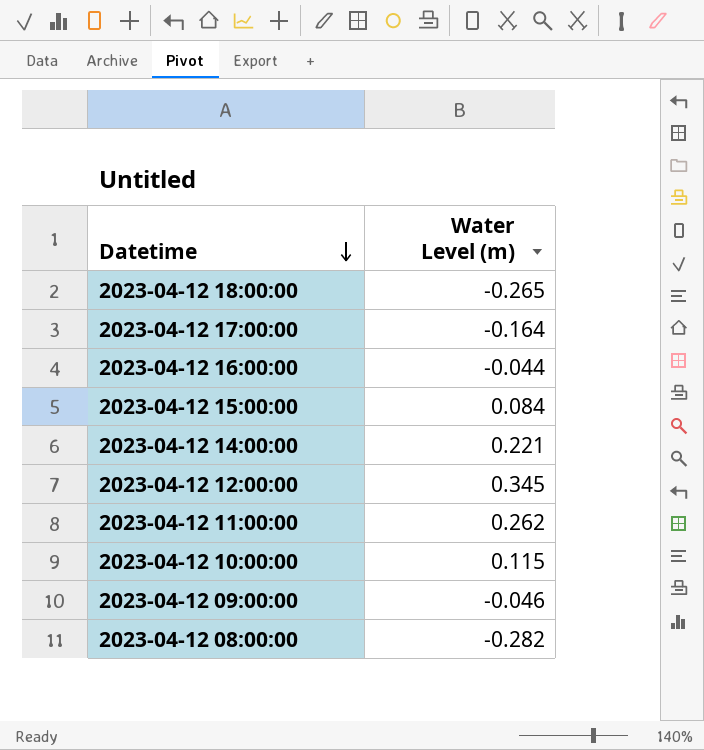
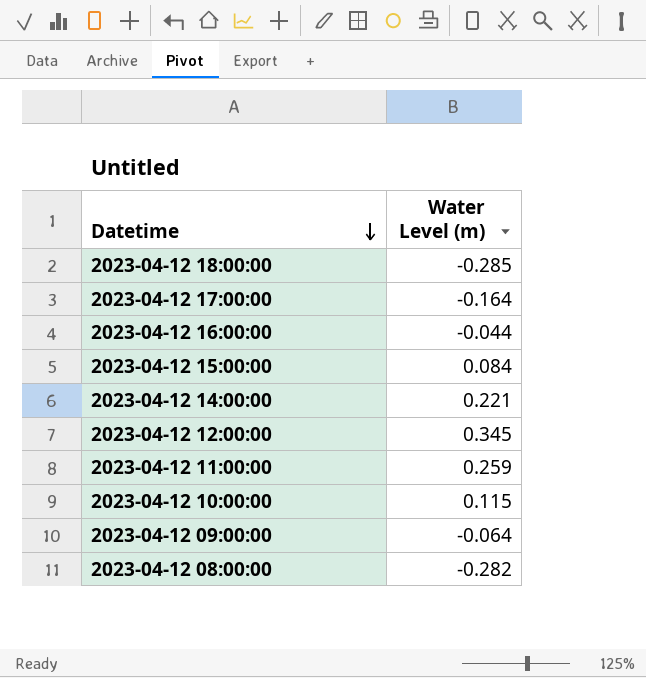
2023-04-12 18:00:00 | Water Level (m): -0.265 -> -0.285
2023-04-12 11:00:00 | Water Level (m): 0.262 -> 0.259
2023-04-12 09:00:00 | Water Level (m): -0.046 -> -0.064

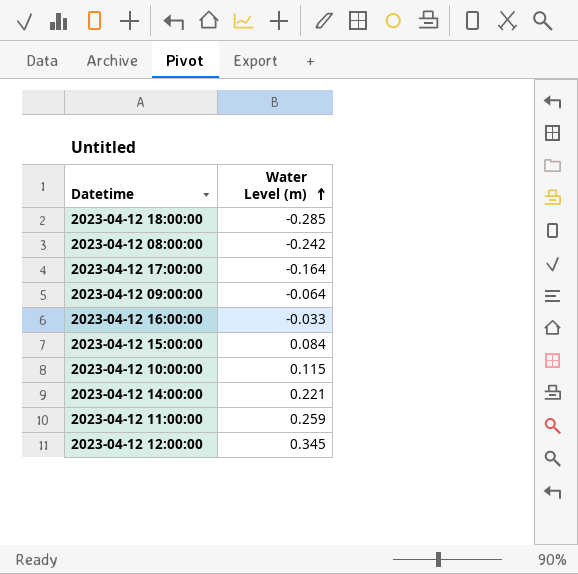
row order: Datetime descending -> Water Level (m) ascending
2023-04-12 08:00:00 | Water Level (m): -0.282 -> -0.242
2023-04-12 16:00:00 | Water Level (m): -0.044 -> -0.033

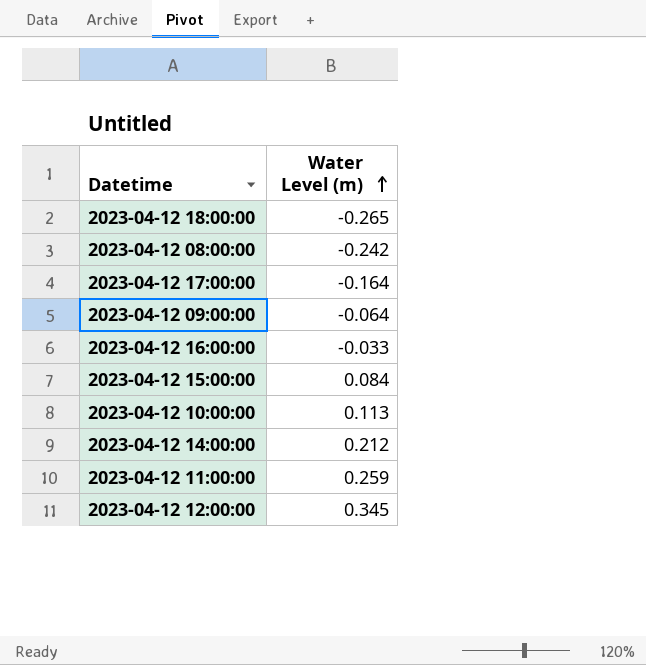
2023-04-12 18:00:00 | Water Level (m): -0.285 -> -0.265
2023-04-12 10:00:00 | Water Level (m): 0.115 -> 0.113
2023-04-12 14:00:00 | Water Level (m): 0.221 -> 0.212

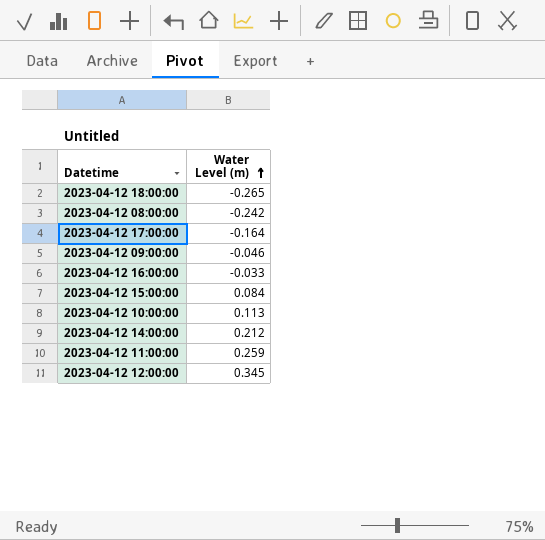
2023-04-12 09:00:00 | Water Level (m): -0.064 -> -0.046

